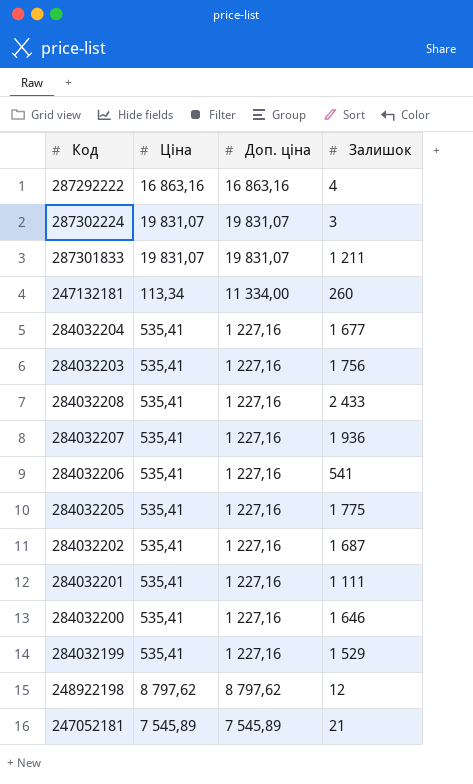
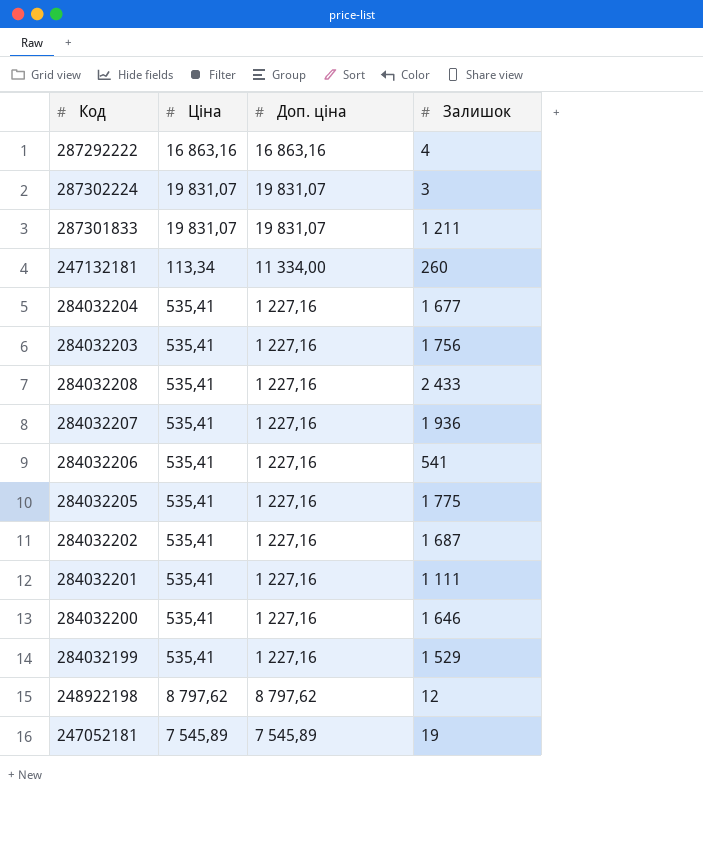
247052181 | Залишок: 21 -> 19

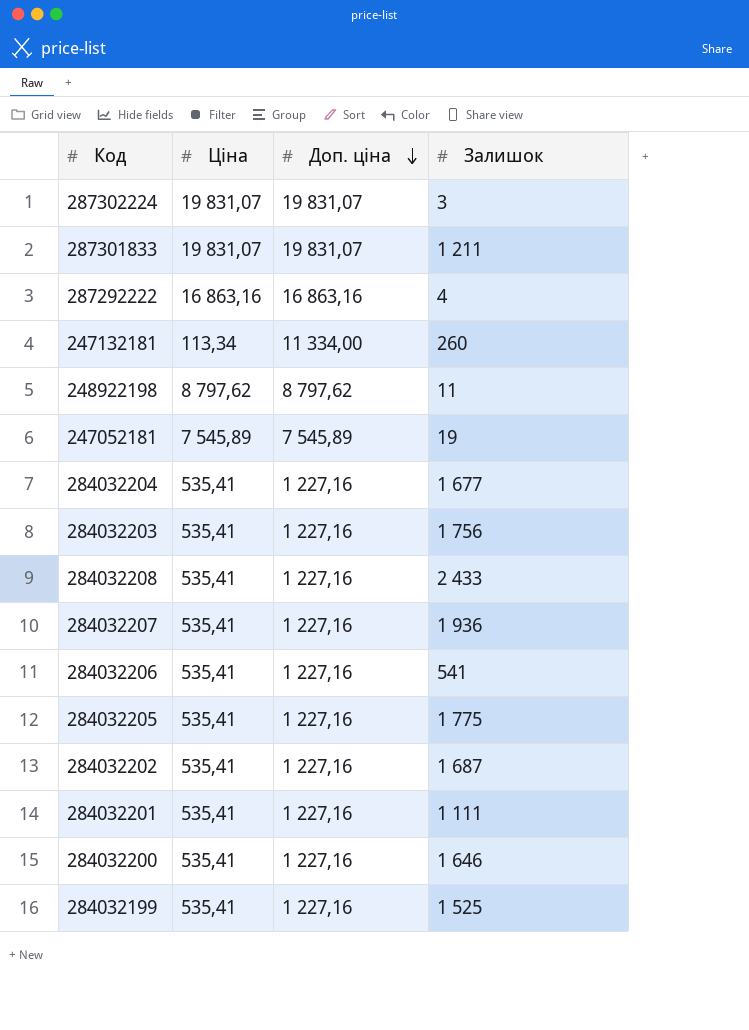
row order: none -> Доп. ціна descending
248922198 | Залишок: 12 -> 11
284032199 | Залишок: 1 529 -> 1 525

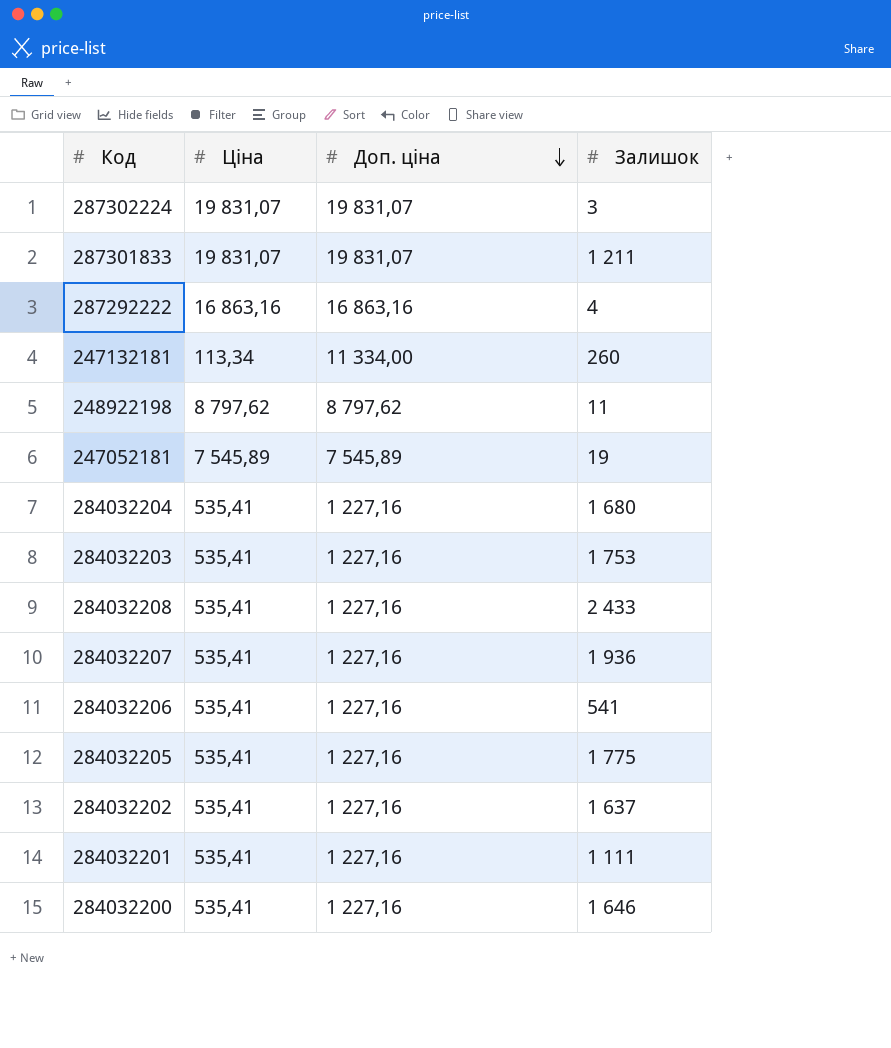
row 284032199: 535,41 | 1 227,16 | 1 525 -> none
284032204 | Залишок: 1 677 -> 1 680
284032203 | Залишок: 1 756 -> 1 753
284032202 | Залишок: 1 687 -> 1 637

